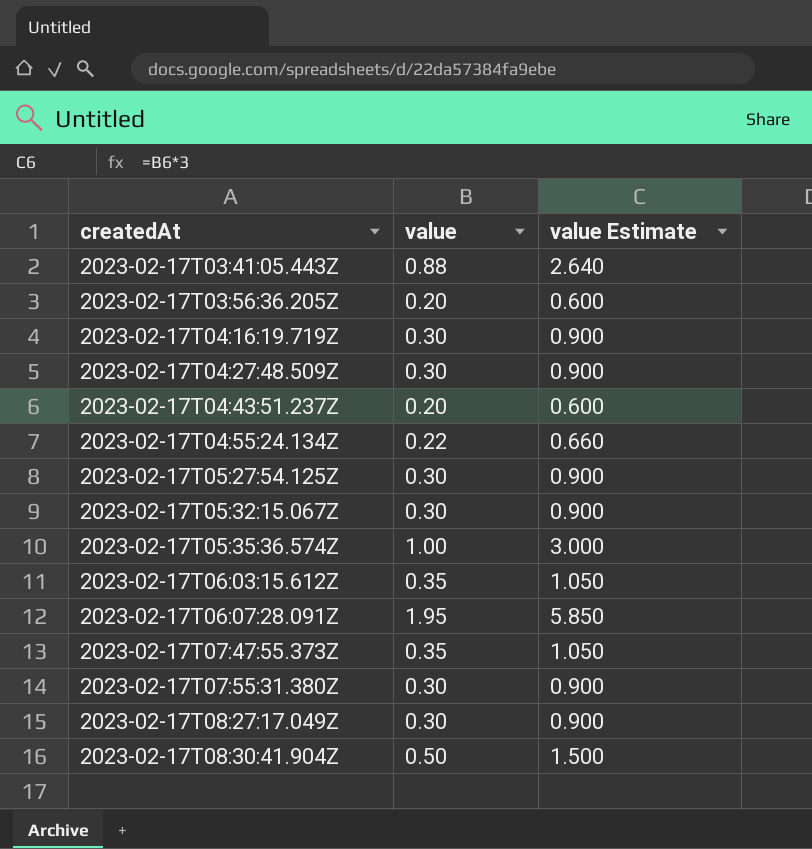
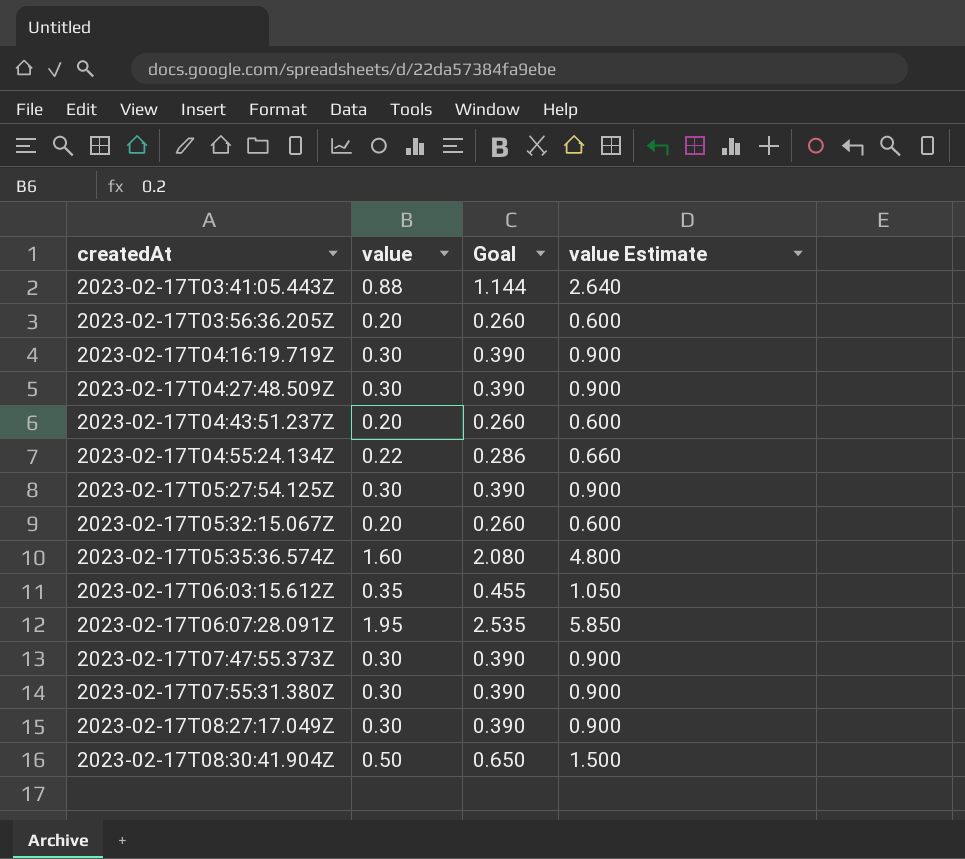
column Goal | formula: none -> [value] * 1.3
2023-02-17T05:32:15.067Z | value: 0.30 -> 0.20
2023-02-17T05:32:15.067Z | value Estimate: 0.900 -> 0.600
2023-02-17T05:35:36.574Z | value: 1.00 -> 1.60
2023-02-17T05:35:36.574Z | value Estimate: 3.000 -> 4.800
2023-02-17T07:47:55.373Z | value: 0.35 -> 0.30
2023-02-17T07:47:55.373Z | value Estimate: 1.050 -> 0.900

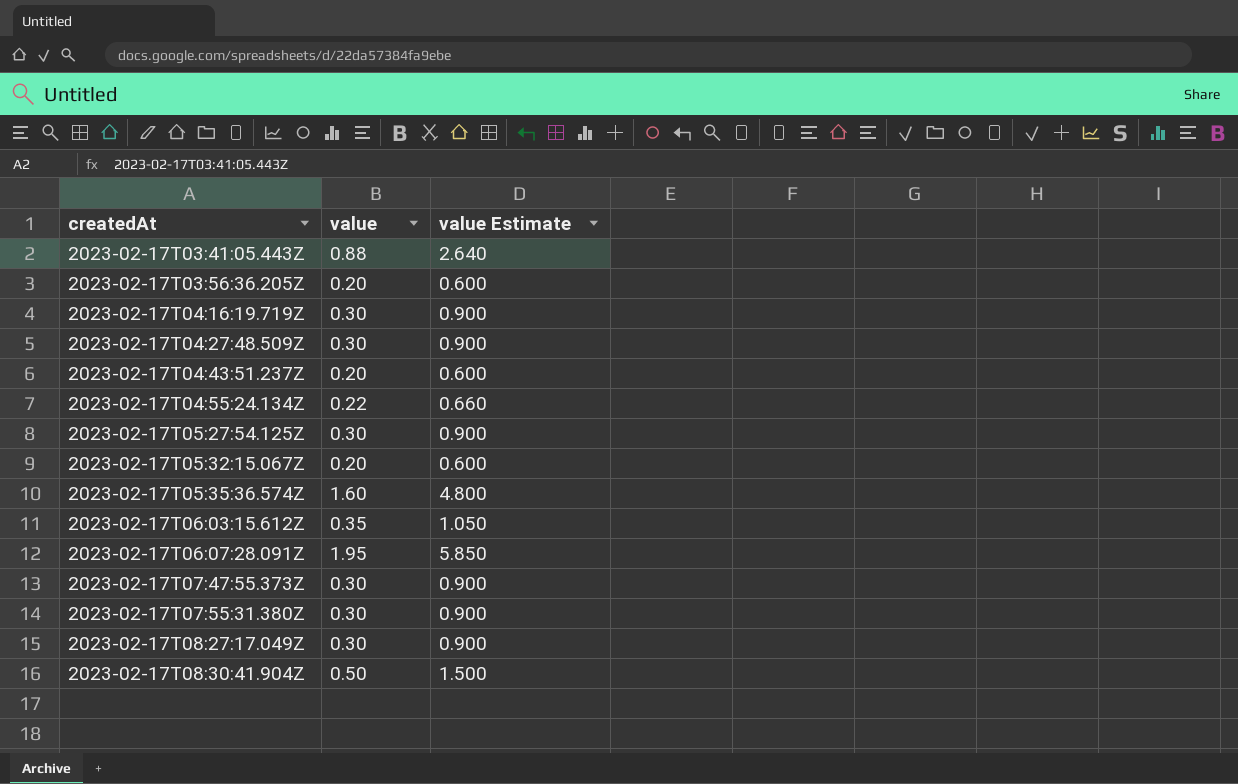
column Goal | formula: [value] * 1.3 -> none

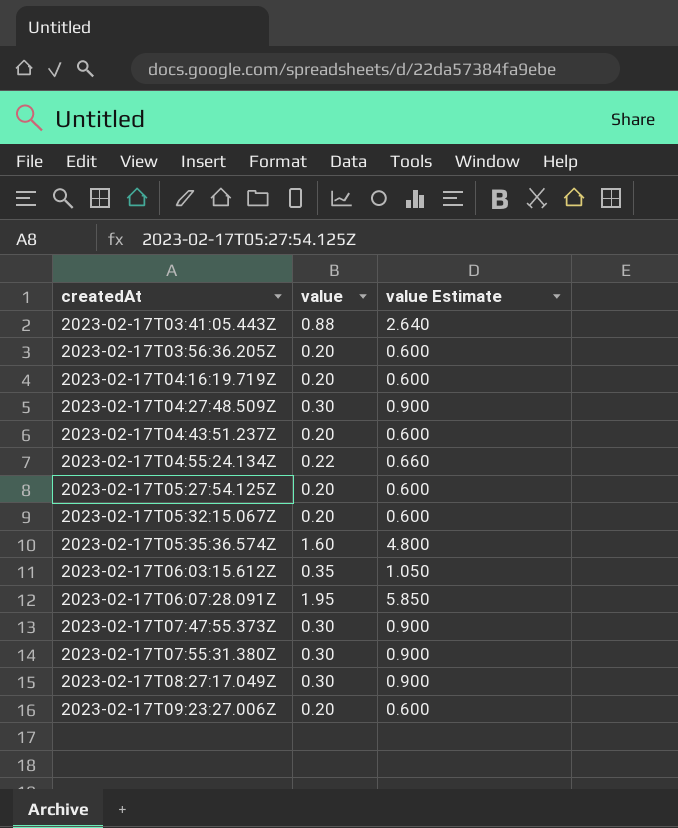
row 2023-02-17T08:30:41.904Z: 0.50 | 1.500 -> none
2023-02-17T04:16:19.719Z | value: 0.30 -> 0.20
2023-02-17T04:16:19.719Z | value Estimate: 0.900 -> 0.600
2023-02-17T05:27:54.125Z | value: 0.30 -> 0.20
2023-02-17T05:27:54.125Z | value Estimate: 0.900 -> 0.600
row 2023-02-17T09:23:27.006Z: none -> 0.20 | 0.600

